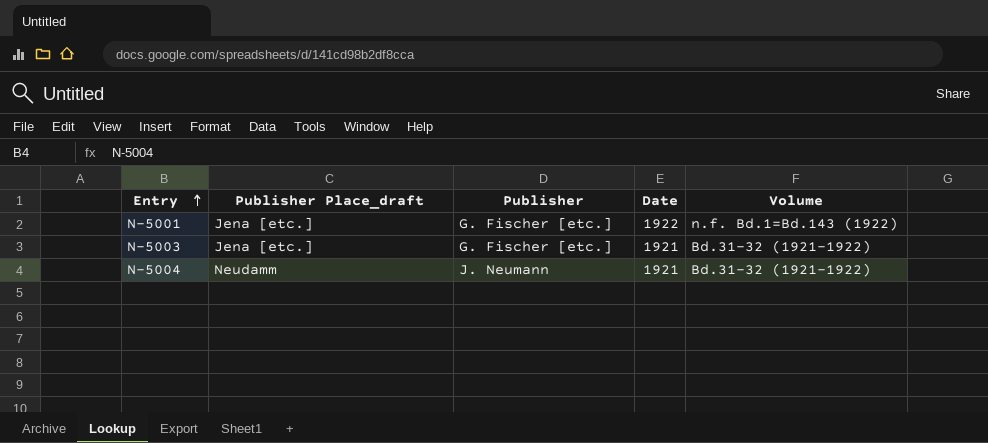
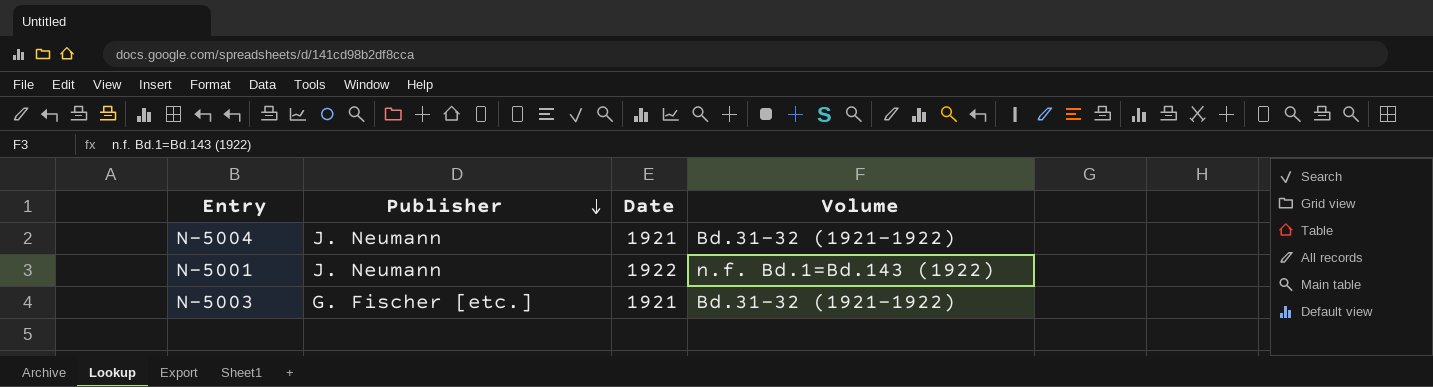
row order: Entry ascending -> Publisher descending
column Publisher Place_draft | position: 2 -> none
N-5001 | Publisher: G. Fischer [etc.] -> J. Neumann

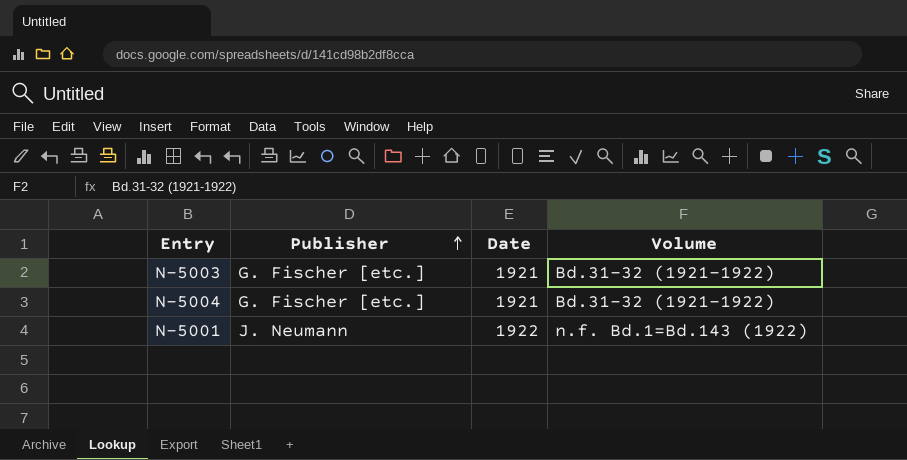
row order: Publisher descending -> Publisher ascending
N-5004 | Publisher: J. Neumann -> G. Fischer [etc.]

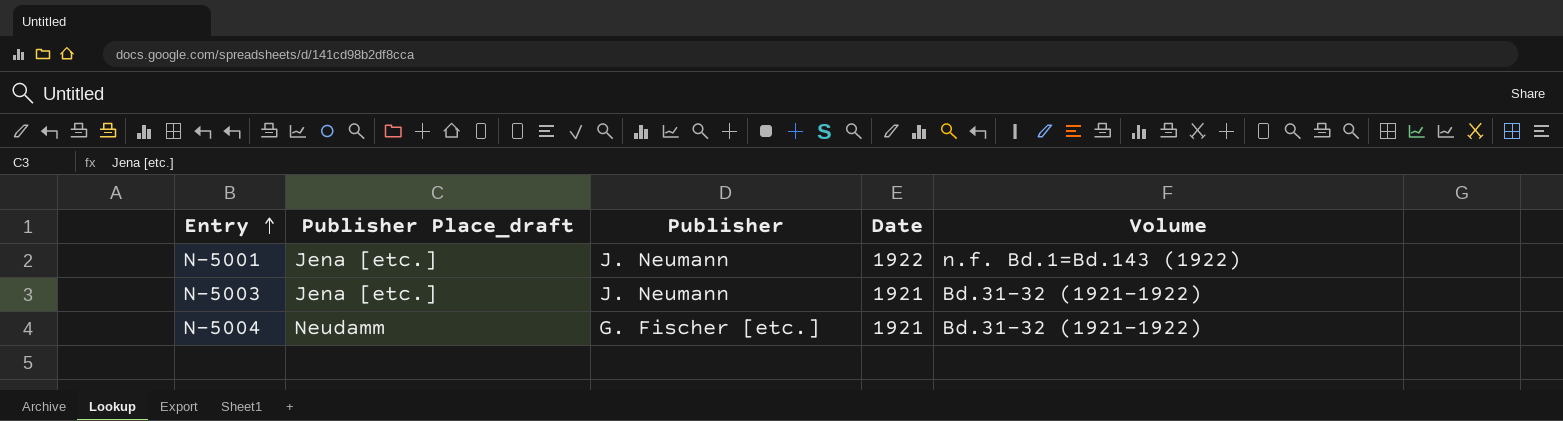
row order: Publisher ascending -> Entry ascending
column Publisher Place_draft | position: none -> 2
N-5003 | Publisher: G. Fischer [etc.] -> J. Neumann

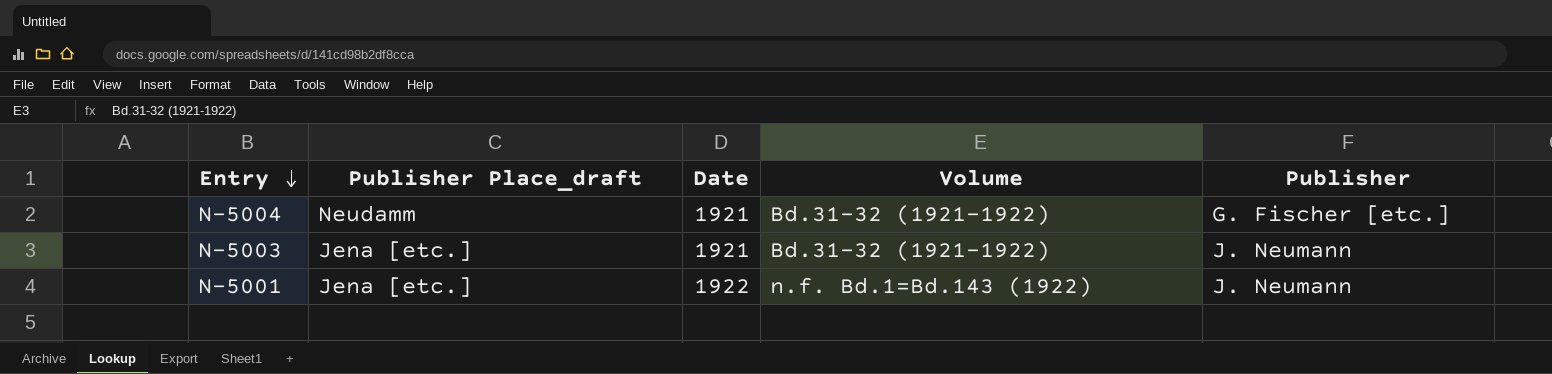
row order: Entry ascending -> Entry descending
column Publisher | position: 3 -> 5

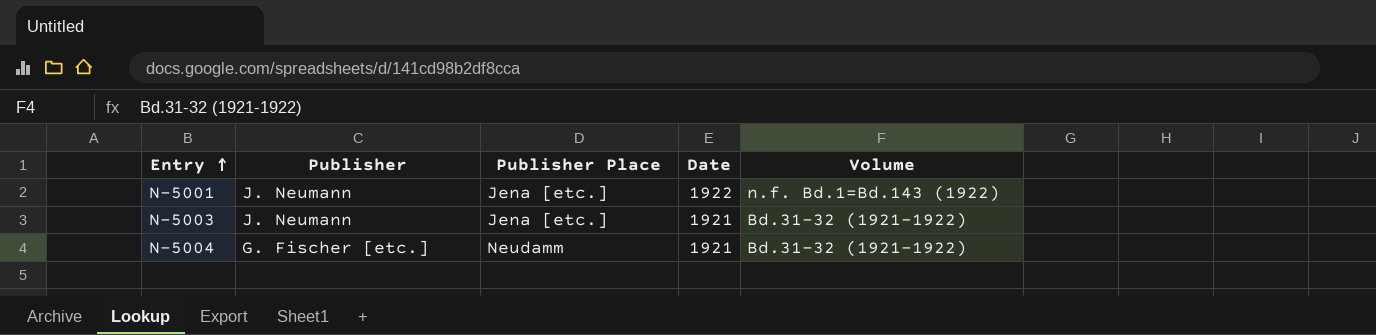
row order: Entry descending -> Entry ascending
column Publisher | position: 5 -> 2
column name: Publisher Place_draft -> Publisher Place

